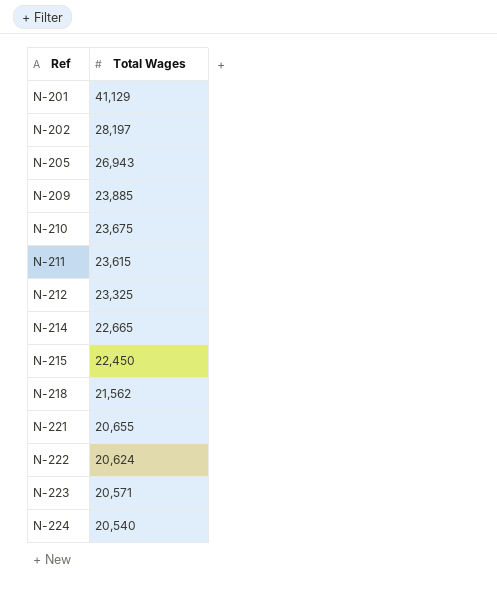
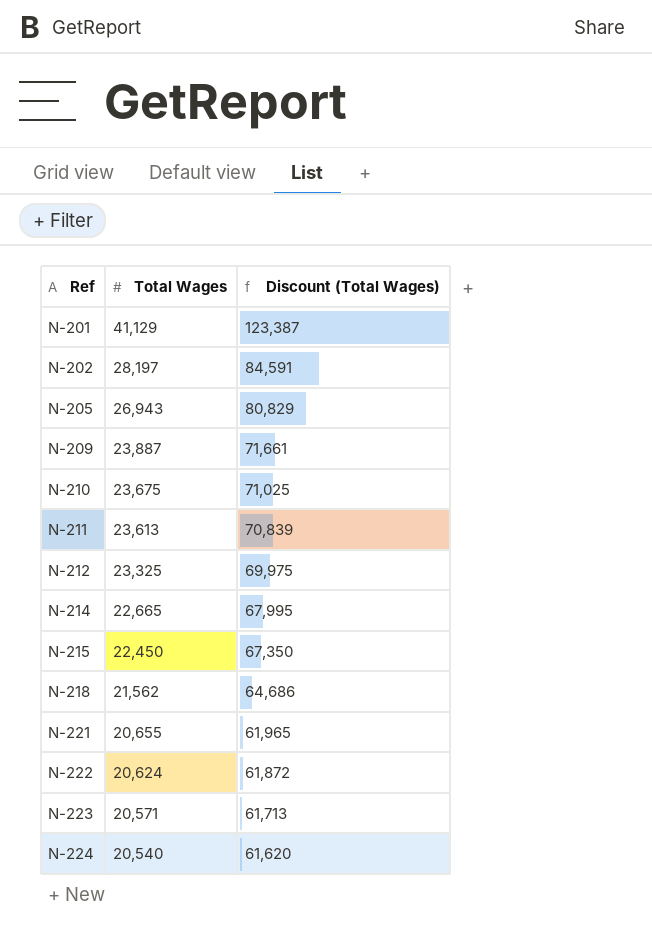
column Discount (Total Wages) | formula: none -> [Total Wages] * 3
N-209 | Total Wages: 23,885 -> 23,887
N-211 | Total Wages: 23,615 -> 23,613

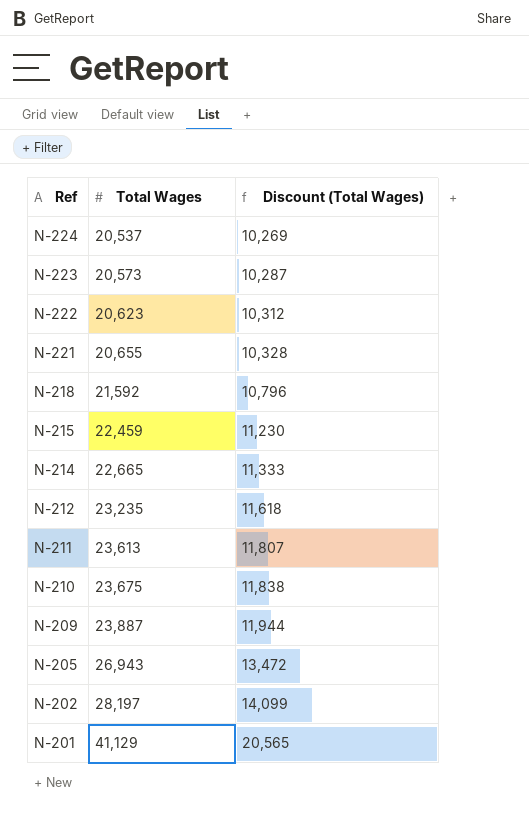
row order: Ref ascending -> Ref descending
column Discount (Total Wages) | formula: [Total Wages] * 3 -> [Total Wages] * 0.5
N-224 | Total Wages: 20,540 -> 20,537
N-223 | Total Wages: 20,571 -> 20,573
N-222 | Total Wages: 20,624 -> 20,623
N-218 | Total Wages: 21,562 -> 21,592
N-215 | Total Wages: 22,450 -> 22,459
N-212 | Total Wages: 23,325 -> 23,235

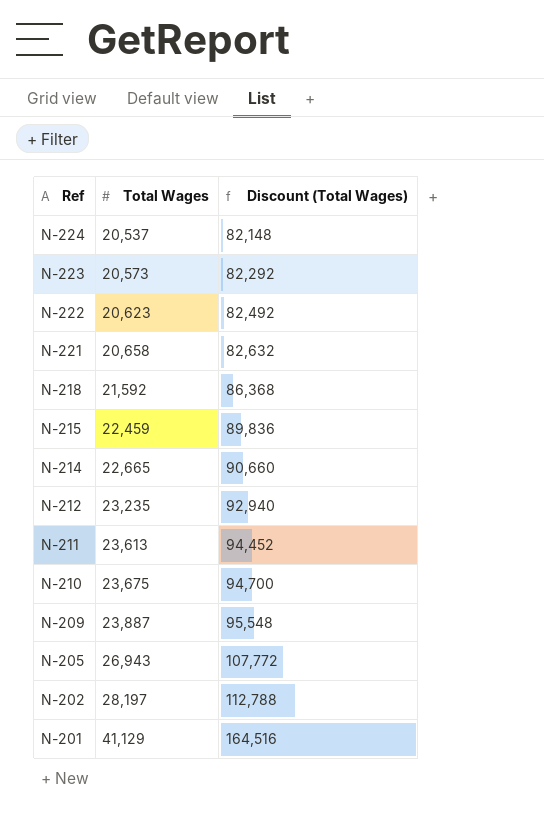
column Discount (Total Wages) | formula: [Total Wages] * 0.5 -> [Total Wages] * 4
N-221 | Total Wages: 20,655 -> 20,658

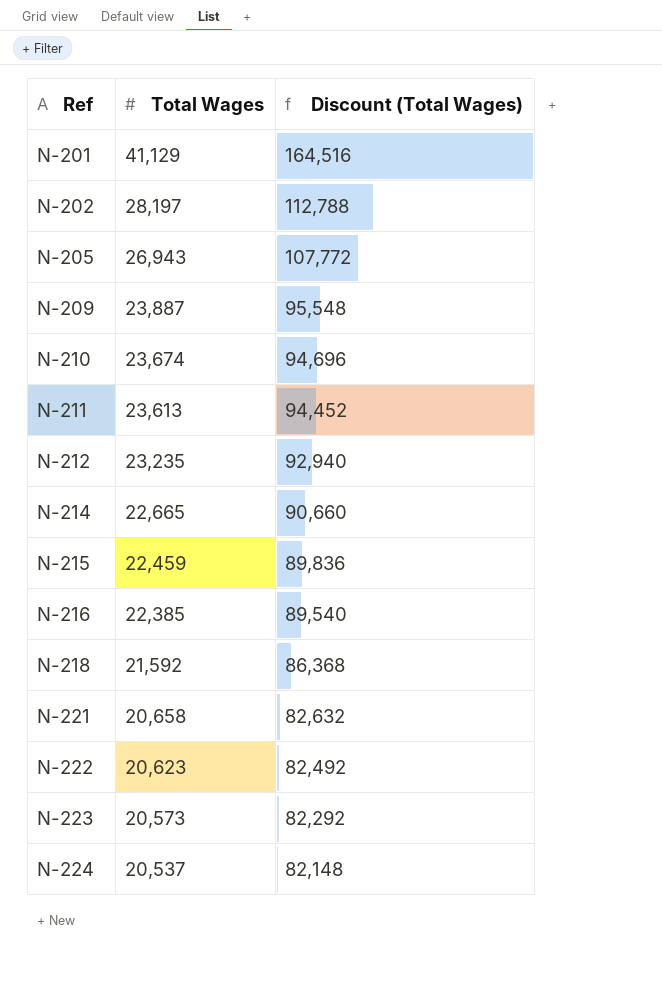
row order: Ref descending -> Ref ascending
N-210 | Total Wages: 23,675 -> 23,674
N-210 | Discount (Total Wages): 94,700 -> 94,696
row N-216: none -> 22,385 | 89,540

